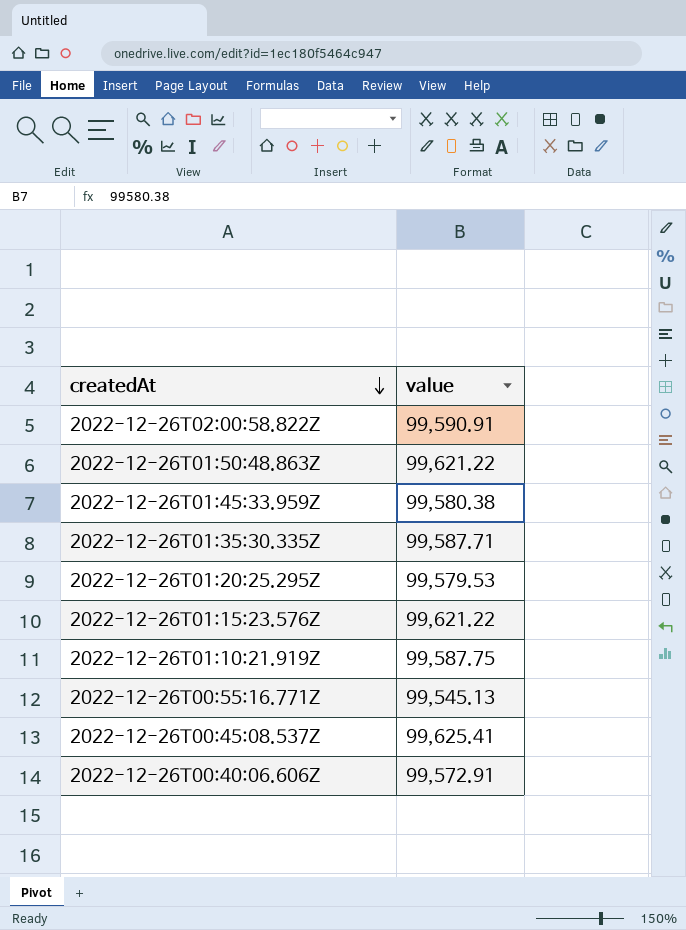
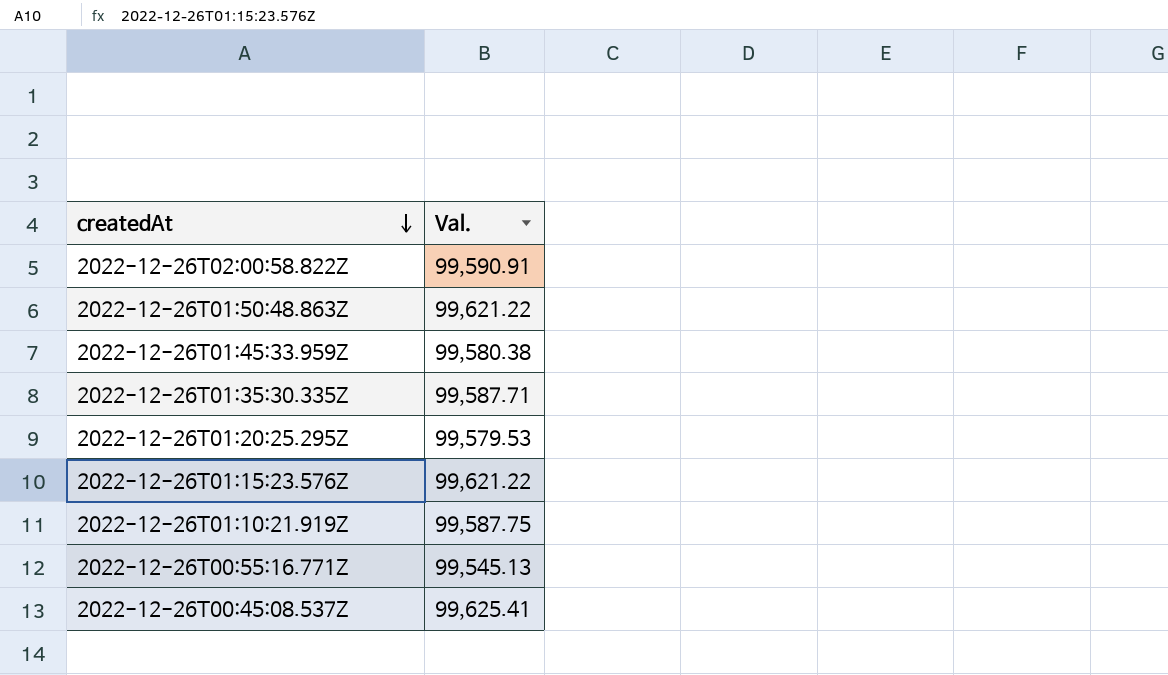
column name: value -> Val.
row 2022-12-26T00:40:06.606Z: 99,572.91 -> none

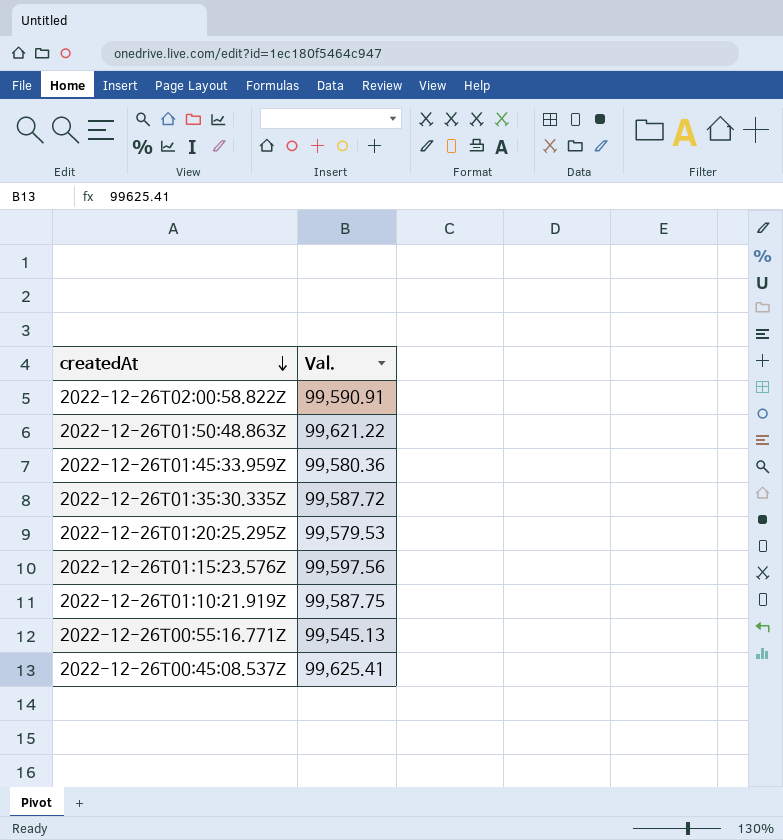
2022-12-26T01:45:33.959Z | Val.: 99,580.38 -> 99,580.36
2022-12-26T01:35:30.335Z | Val.: 99,587.71 -> 99,587.72
2022-12-26T01:15:23.576Z | Val.: 99,621.22 -> 99,597.56

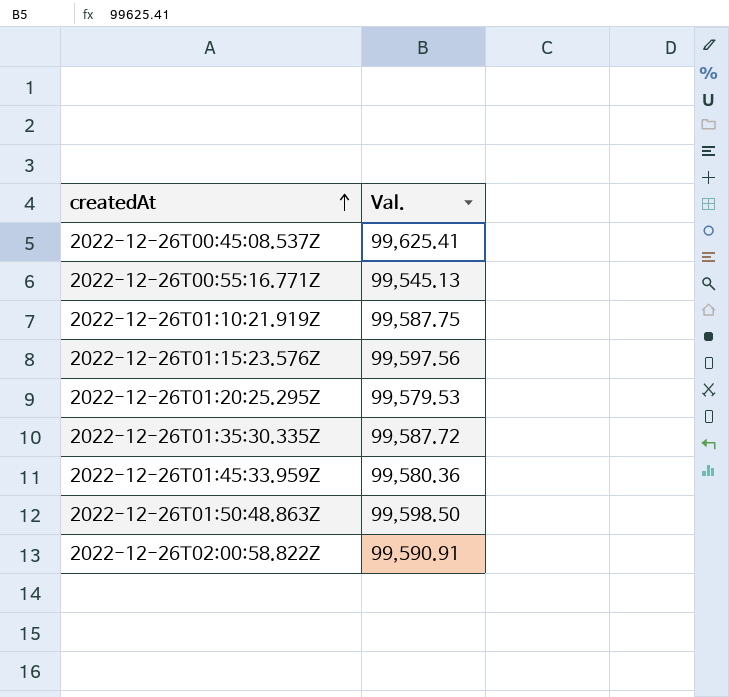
row order: createdAt descending -> createdAt ascending
2022-12-26T01:50:48.863Z | Val.: 99,621.22 -> 99,598.50

